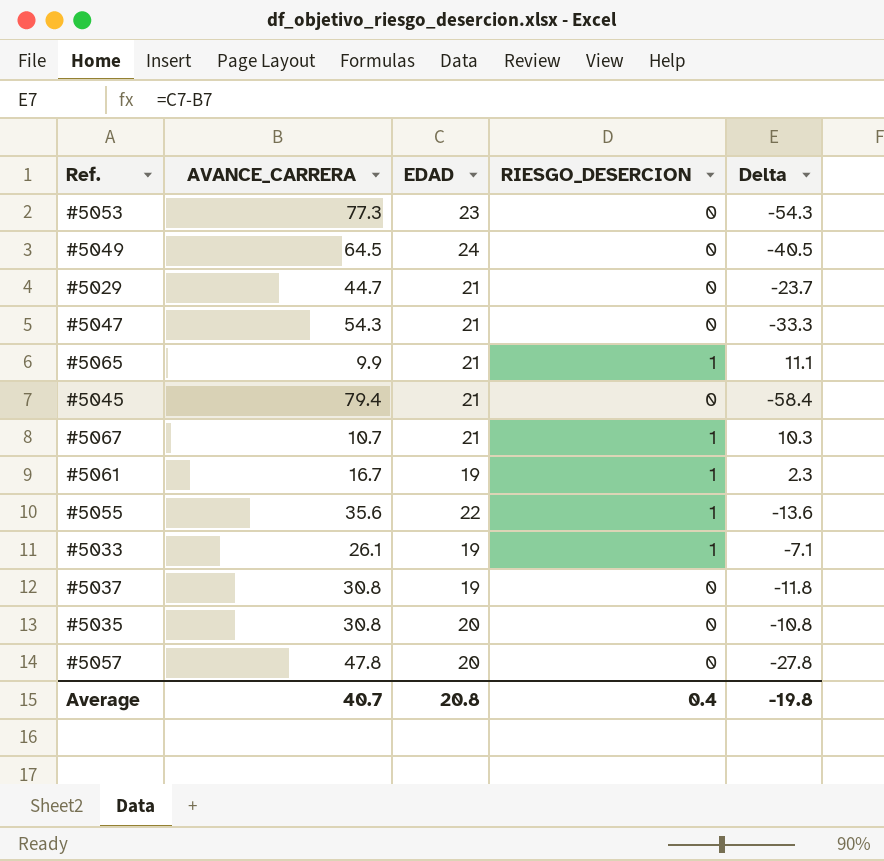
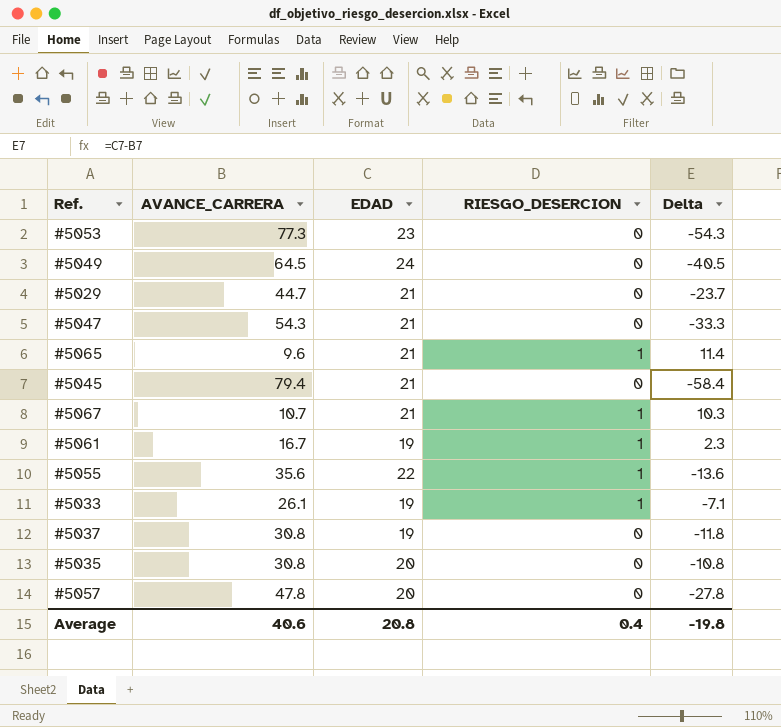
#5065 | AVANCE_CARRERA: 9.9 -> 9.6
#5065 | Delta: 11.1 -> 11.4
Average | AVANCE_CARRERA: 40.7 -> 40.6

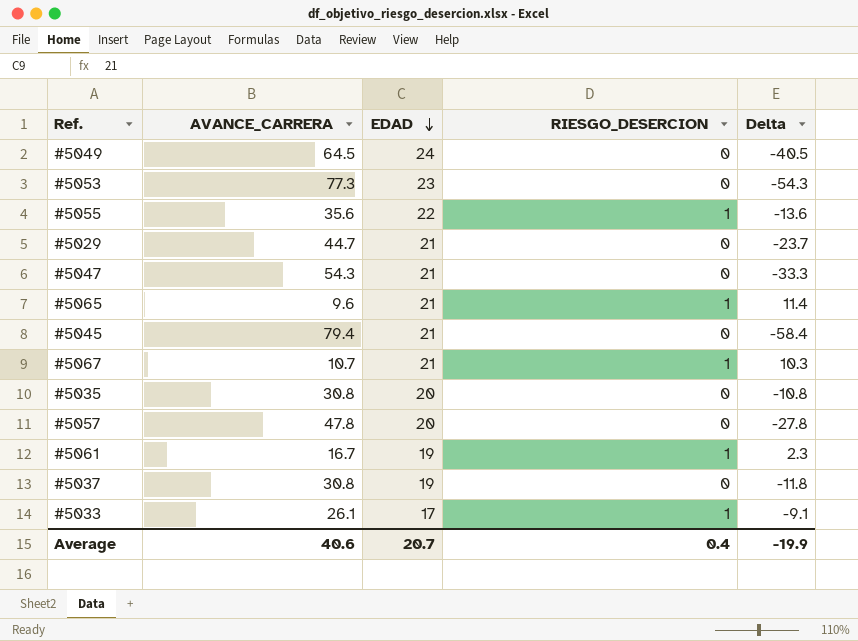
row order: none -> EDAD descending
#5033 | EDAD: 19 -> 17
#5033 | Delta: -7.1 -> -9.1
Average | EDAD: 20.8 -> 20.7
Average | Delta: -19.8 -> -19.9

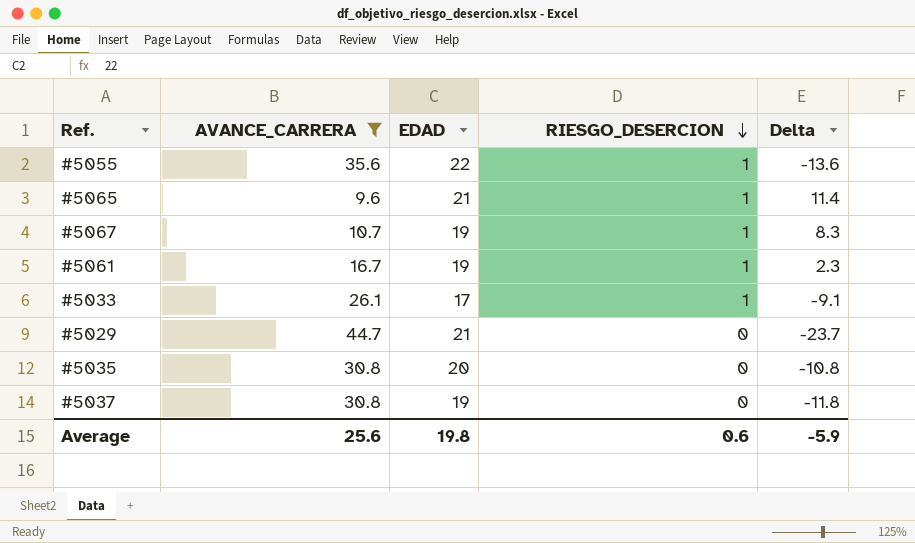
filter: none -> AVANCE_CARRERA <= 44.7
row order: EDAD descending -> RIESGO_DESERCION descending
#5067 | EDAD: 21 -> 19
#5067 | Delta: 10.3 -> 8.3
Average | AVANCE_CARRERA: 40.6 -> 25.6
Average | EDAD: 20.7 -> 19.8
Average | RIESGO_DESERCION: 0.4 -> 0.6
Average | Delta: -19.9 -> -5.9

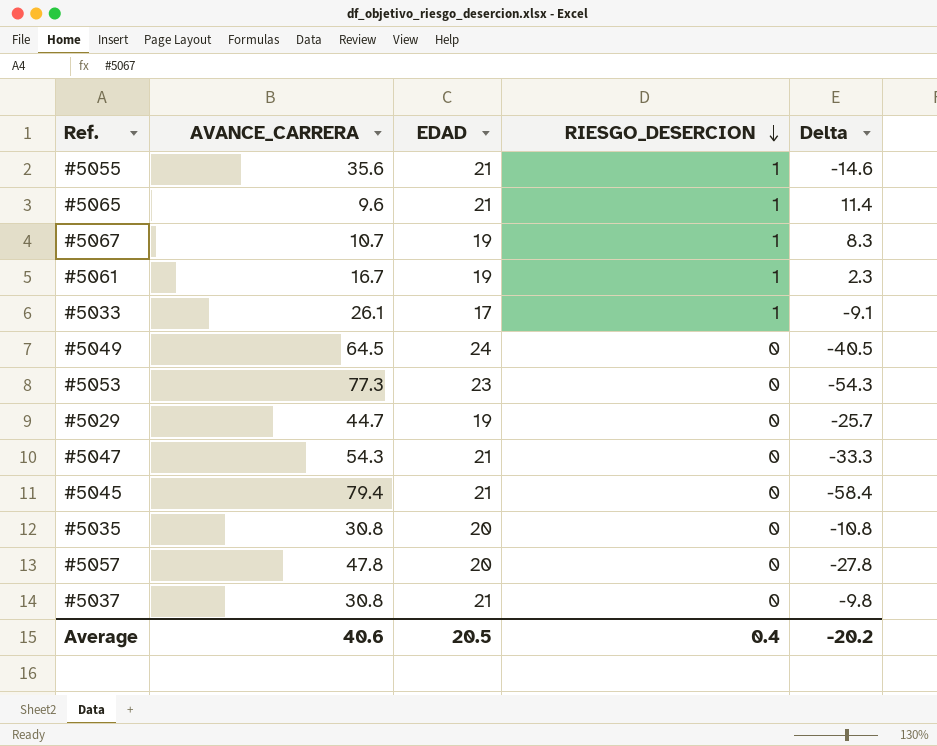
filter: AVANCE_CARRERA <= 44.7 -> none
#5055 | EDAD: 22 -> 21
#5055 | Delta: -13.6 -> -14.6
#5029 | EDAD: 21 -> 19
#5029 | Delta: -23.7 -> -25.7
#5037 | EDAD: 19 -> 21
#5037 | Delta: -11.8 -> -9.8
Average | AVANCE_CARRERA: 25.6 -> 40.6
Average | EDAD: 19.8 -> 20.5
Average | RIESGO_DESERCION: 0.6 -> 0.4
Average | Delta: -5.9 -> -20.2

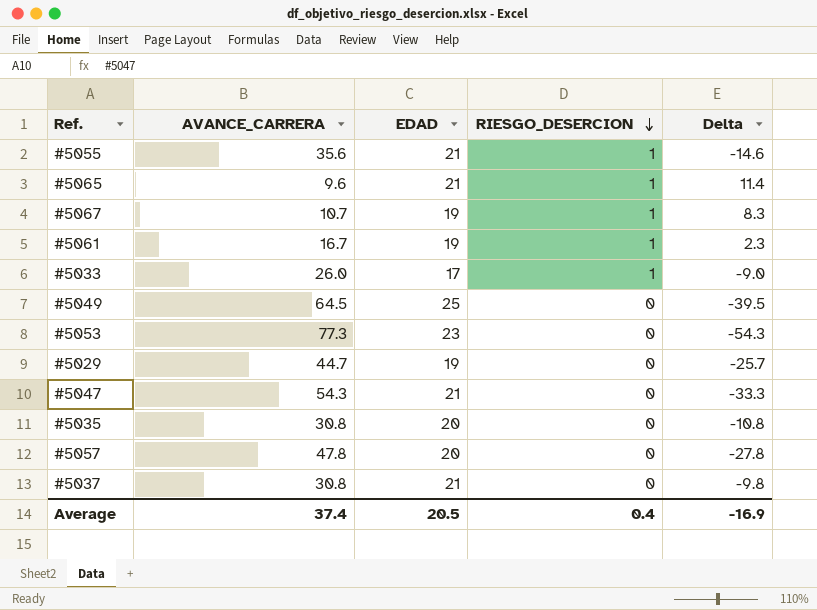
row #5045: 79.4 | 21 | 0 | -58.4 -> none
#5033 | AVANCE_CARRERA: 26.1 -> 26.0
#5033 | Delta: -9.1 -> -9.0
#5049 | EDAD: 24 -> 25
#5049 | Delta: -40.5 -> -39.5
Average | AVANCE_CARRERA: 40.6 -> 37.4
Average | Delta: -20.2 -> -16.9

